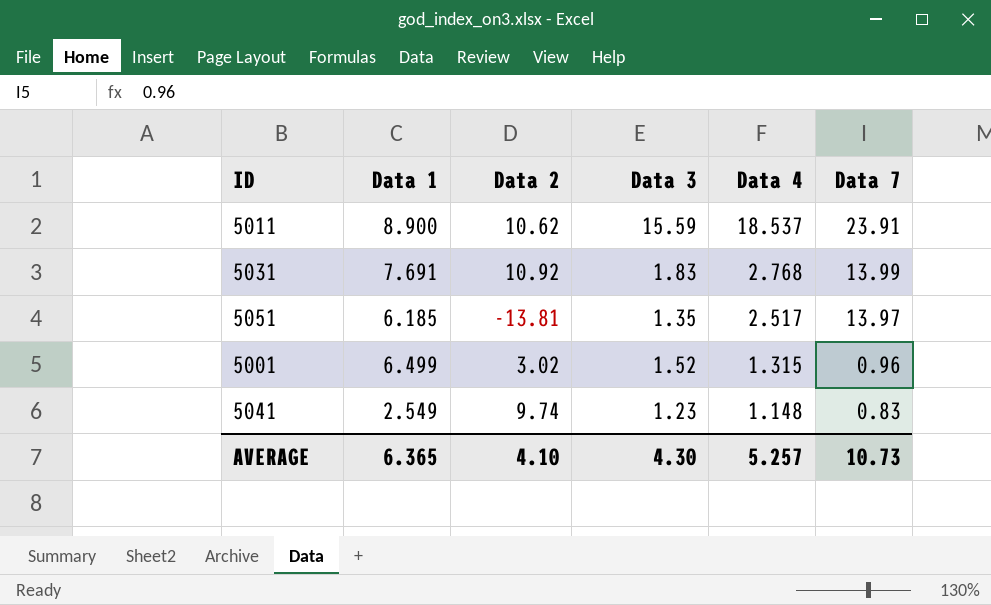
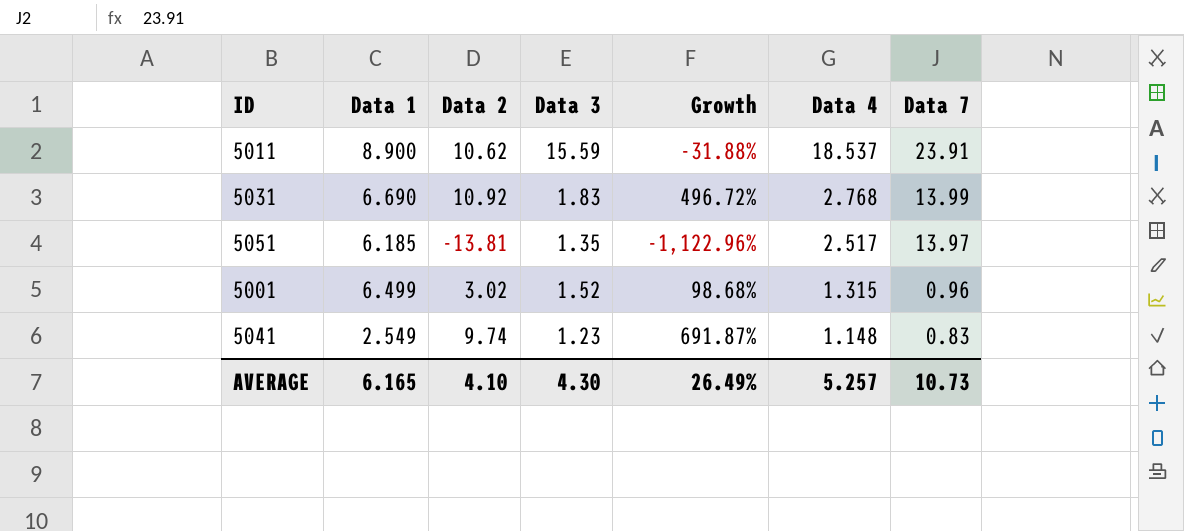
column Growth | formula: none -> ([Data 2] - [Data 3]) / [Data 3]
5031 | Data 1: 7.691 -> 6.690
AVERAGE | Data 1: 6.365 -> 6.165

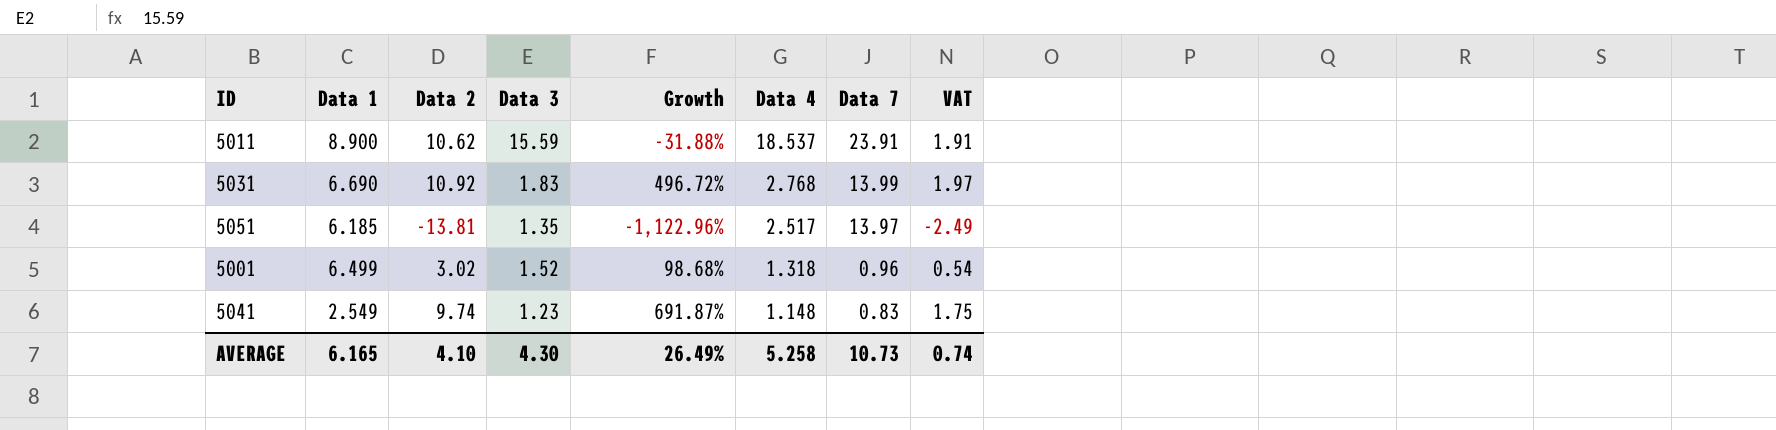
column VAT | formula: none -> [Data 2] * 0.18
5001 | Data 4: 1.315 -> 1.318
AVERAGE | Data 4: 5.257 -> 5.258

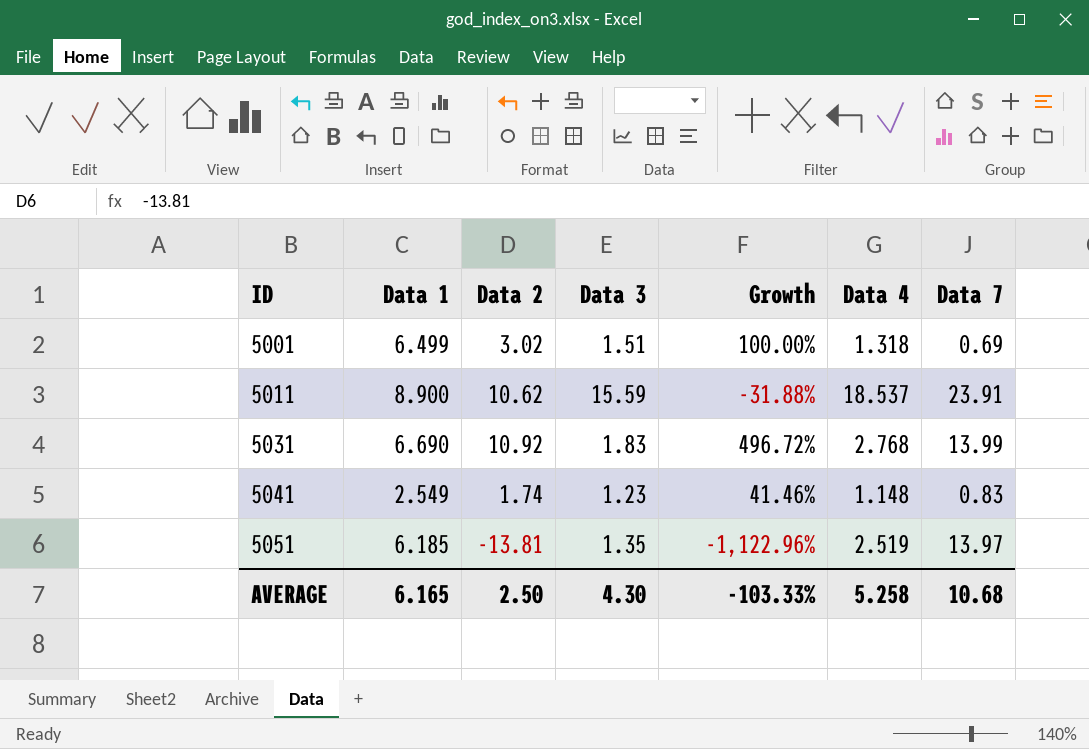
row order: Data 4 descending -> ID ascending
column VAT | formula: [Data 2] * 0.18 -> none
5001 | Data 3: 1.52 -> 1.51
5001 | Growth: 98.68% -> 100.00%
5001 | Data 7: 0.96 -> 0.69
5041 | Data 2: 9.74 -> 1.74
5041 | Growth: 691.87% -> 41.46%
5051 | Data 4: 2.517 -> 2.519
AVERAGE | Data 2: 4.10 -> 2.50
AVERAGE | Growth: 26.49% -> -103.33%
AVERAGE | Data 7: 10.73 -> 10.68

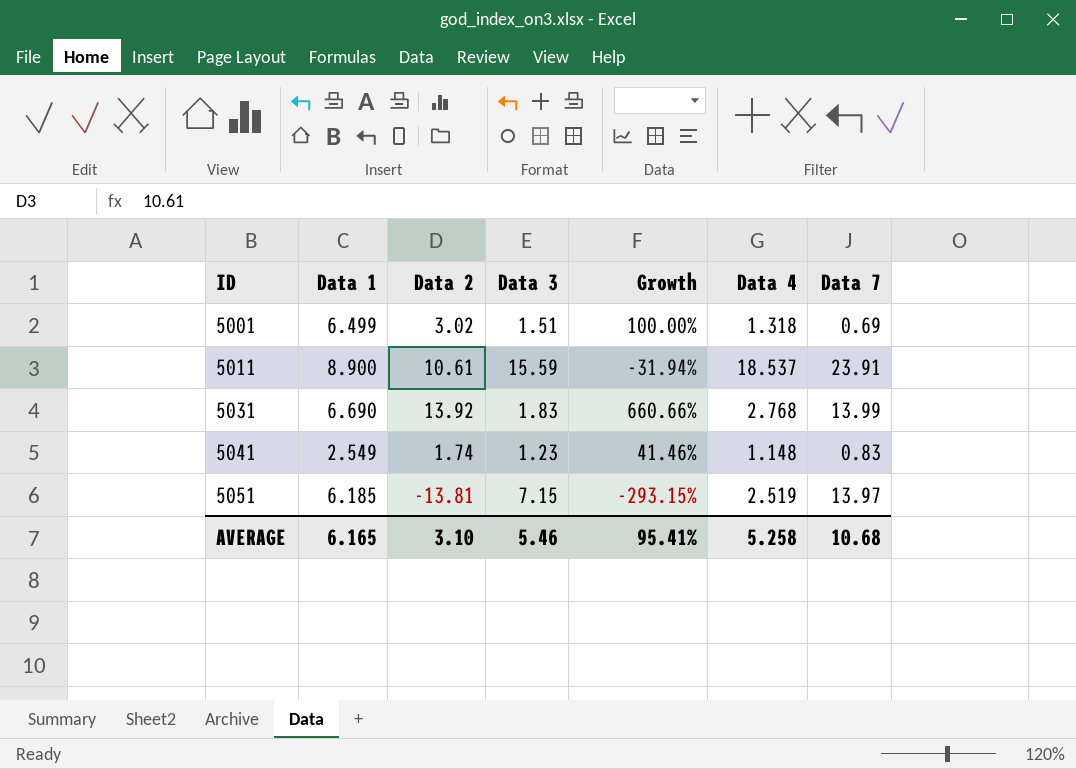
5011 | Data 2: 10.62 -> 10.61
5011 | Growth: -31.88% -> -31.94%
5031 | Data 2: 10.92 -> 13.92
5031 | Growth: 496.72% -> 660.66%
5051 | Data 3: 1.35 -> 7.15
5051 | Growth: -1,122.96% -> -293.15%
AVERAGE | Data 2: 2.50 -> 3.10
AVERAGE | Data 3: 4.30 -> 5.46
AVERAGE | Growth: -103.33% -> 95.41%

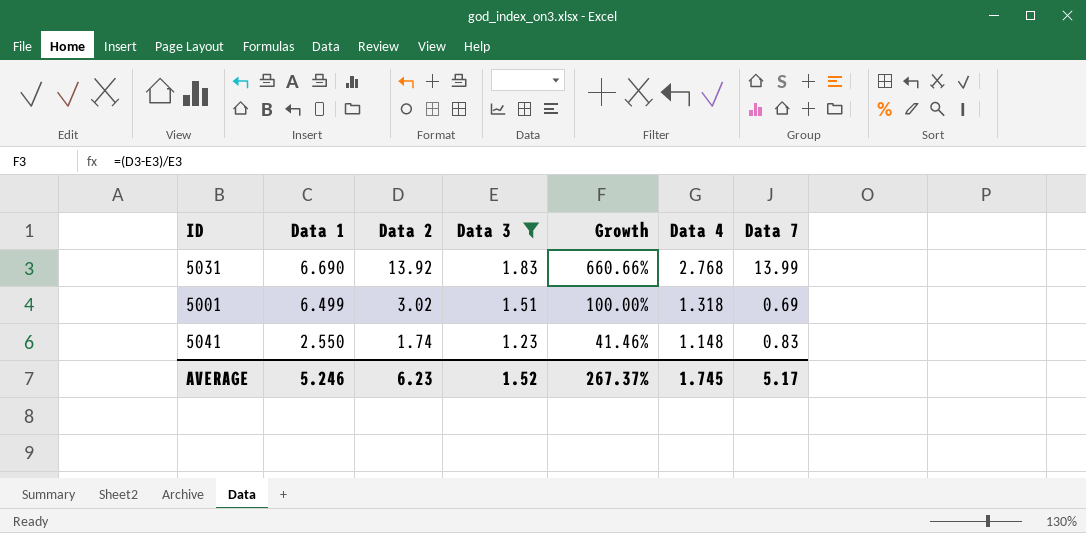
filter: none -> Data 3 <= 1.83
row order: ID ascending -> Data 1 descending
5041 | Data 1: 2.549 -> 2.550
AVERAGE | Data 1: 6.165 -> 5.246
AVERAGE | Data 2: 3.10 -> 6.23
AVERAGE | Data 3: 5.46 -> 1.52
AVERAGE | Growth: 95.41% -> 267.37%
AVERAGE | Data 4: 5.258 -> 1.745
AVERAGE | Data 7: 10.68 -> 5.17

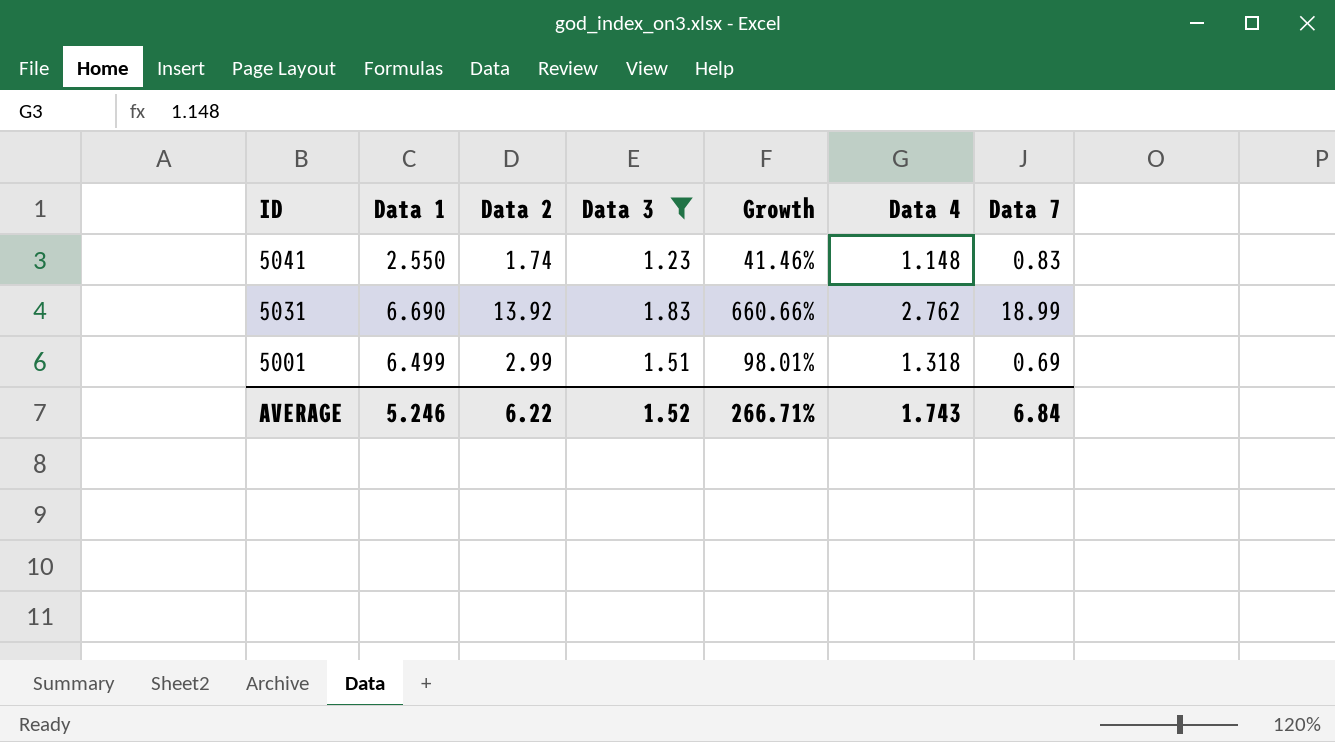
row order: Data 1 descending -> ID descending
5031 | Data 4: 2.768 -> 2.762
5031 | Data 7: 13.99 -> 18.99
5001 | Data 2: 3.02 -> 2.99
5001 | Growth: 100.00% -> 98.01%
AVERAGE | Data 2: 6.23 -> 6.22
AVERAGE | Growth: 267.37% -> 266.71%
AVERAGE | Data 4: 1.745 -> 1.743
AVERAGE | Data 7: 5.17 -> 6.84

